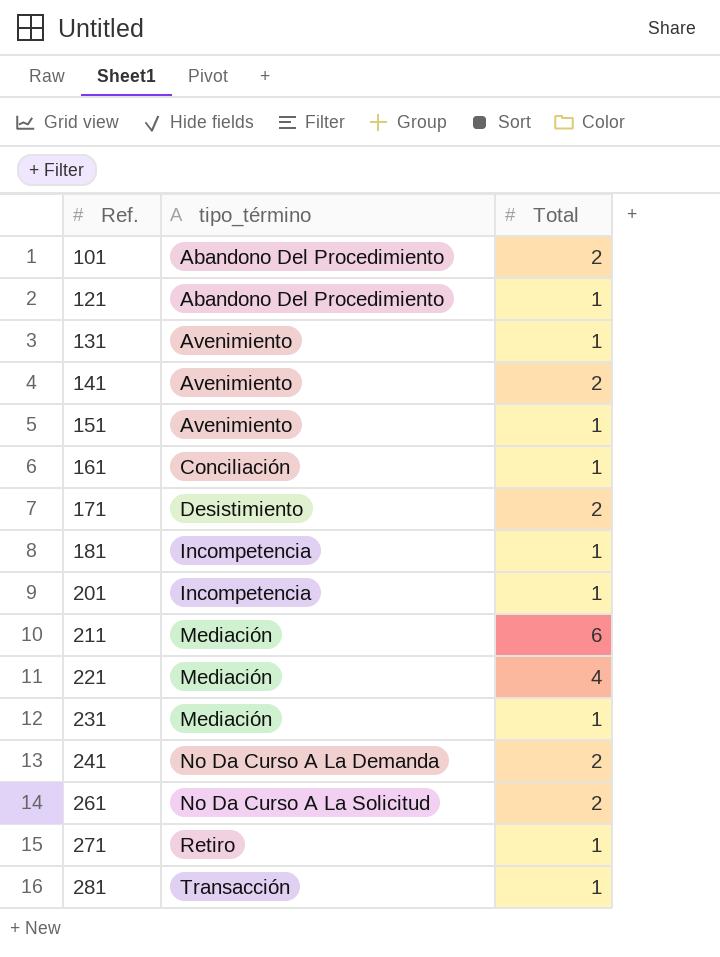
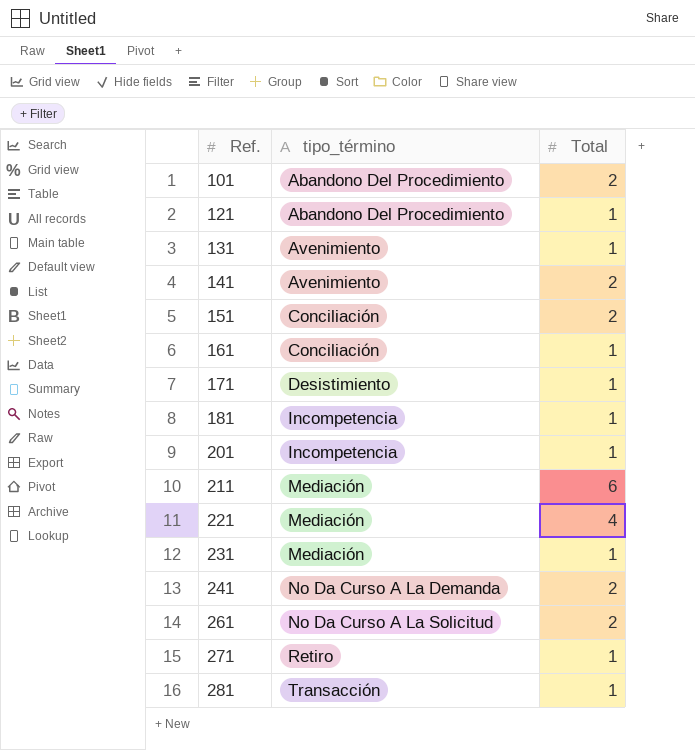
151 | tipo_término: Avenimiento -> Conciliación
151 | Total: 1 -> 2
171 | Total: 2 -> 1

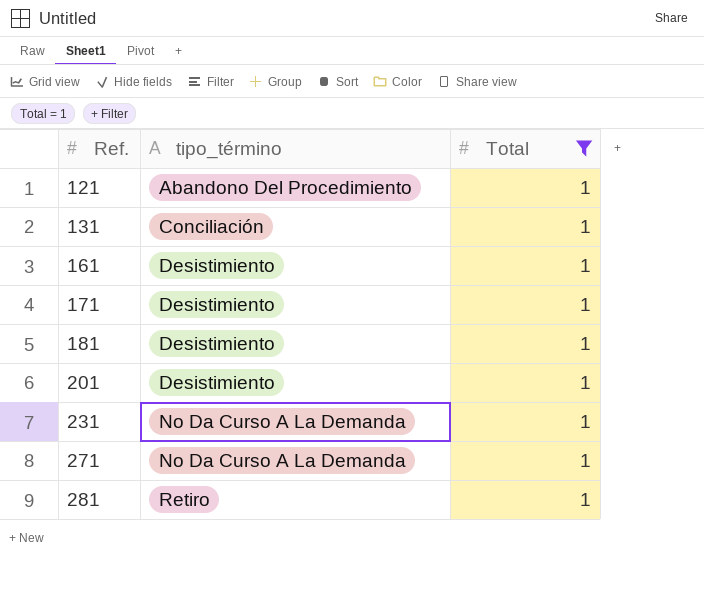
filter: none -> Total = 1
131 | tipo_término: Avenimiento -> Conciliación
161 | tipo_término: Conciliación -> Desistimiento
181 | tipo_término: Incompetencia -> Desistimiento
201 | tipo_término: Incompetencia -> Desistimiento
231 | tipo_término: Mediación -> No Da Curso A La Demanda
271 | tipo_término: Retiro -> No Da Curso A La Demanda
281 | tipo_término: Transacción -> Retiro

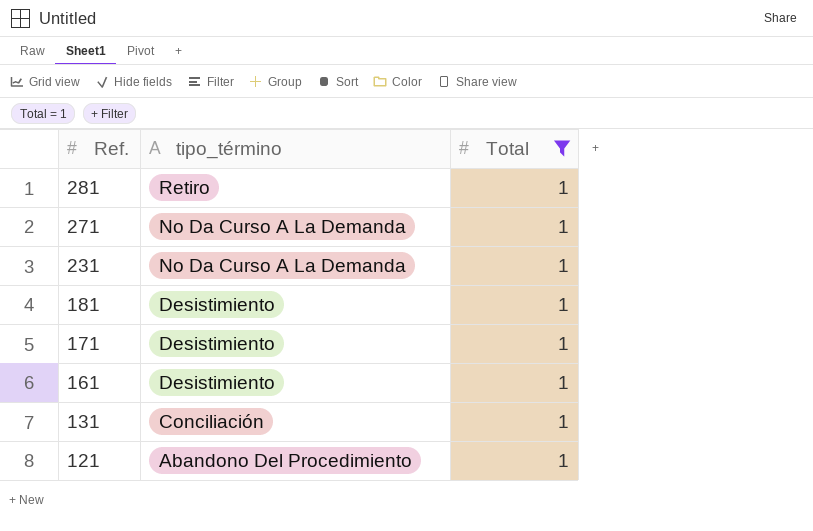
row order: Ref. ascending -> Ref. descending
row 201: Desistimiento | 1 -> none

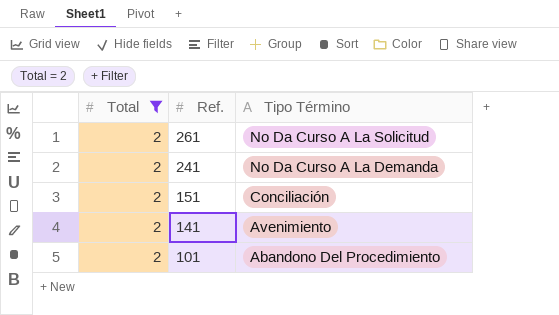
filter: Total = 1 -> Total = 2
column Total | position: 3 -> 1
column name: tipo_término -> Tipo Término

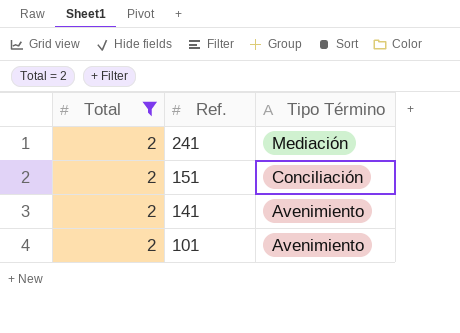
row 261: 2 | No Da Curso A La Solicitud -> none
241 | Tipo Término: No Da Curso A La Demanda -> Mediación
101 | Tipo Término: Abandono Del Procedimiento -> Avenimiento

